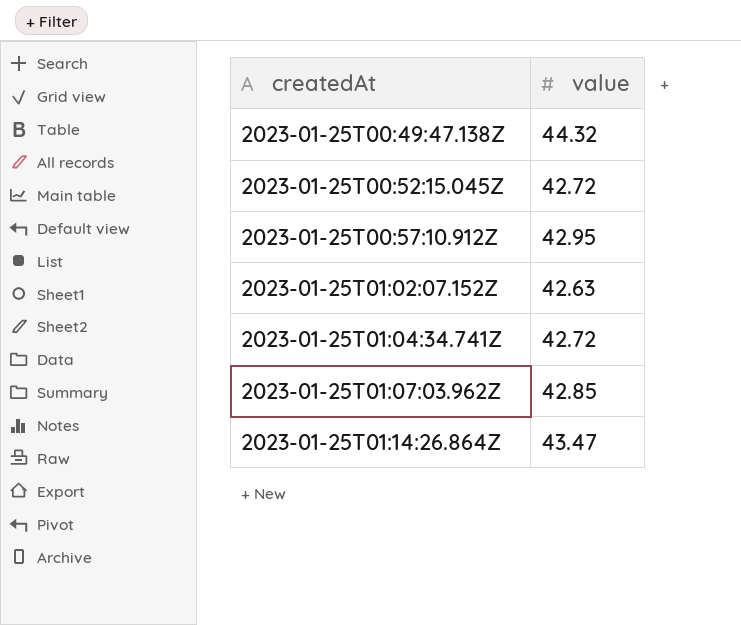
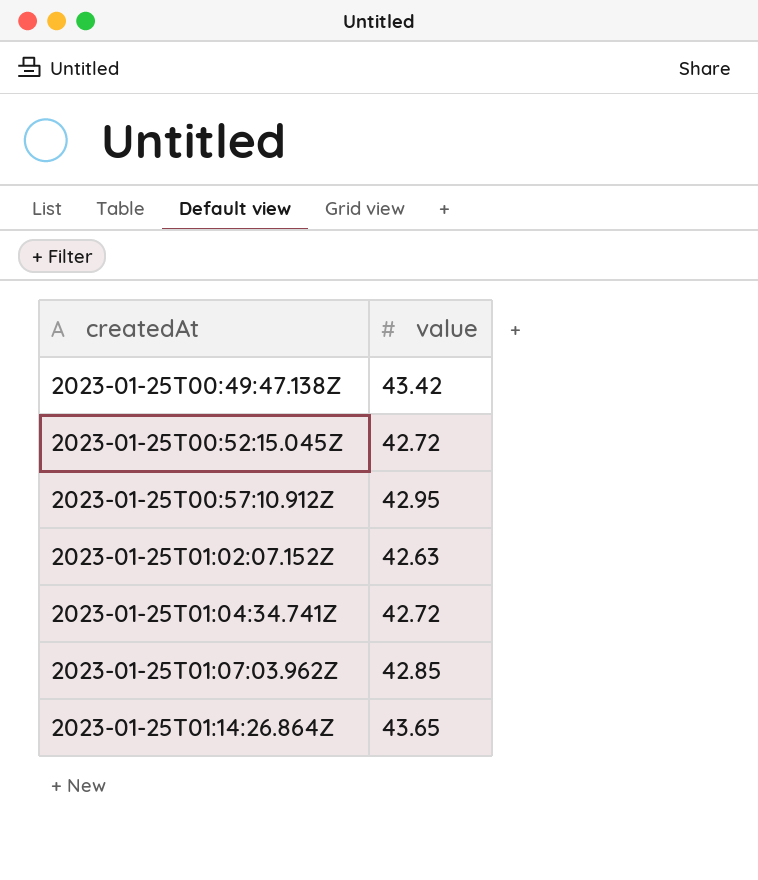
2023-01-25T00:49:47.138Z | value: 44.32 -> 43.42
2023-01-25T01:14:26.864Z | value: 43.47 -> 43.65

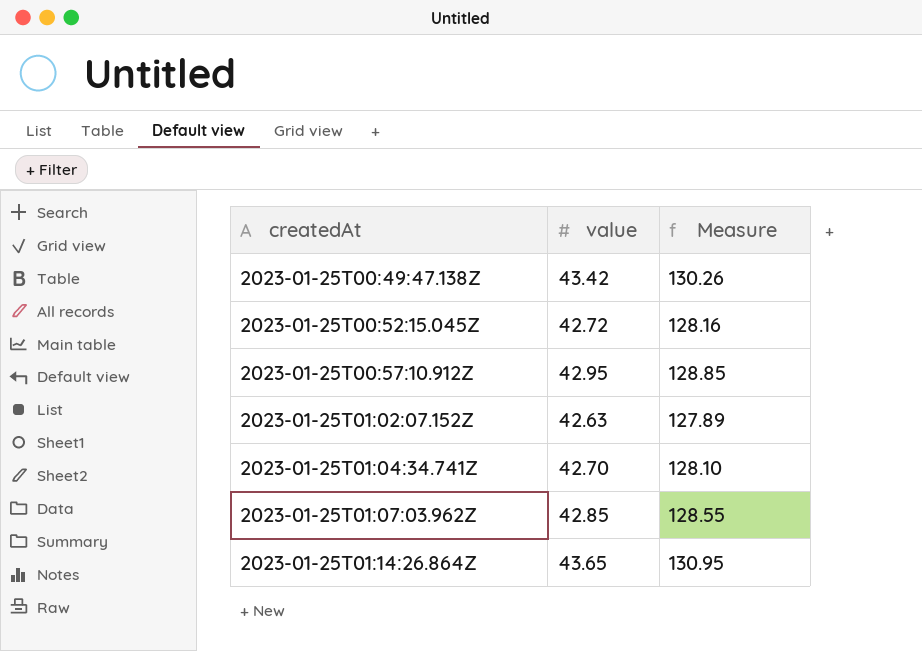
column Measure | formula: none -> [value] * 3
2023-01-25T01:04:34.741Z | value: 42.72 -> 42.70

